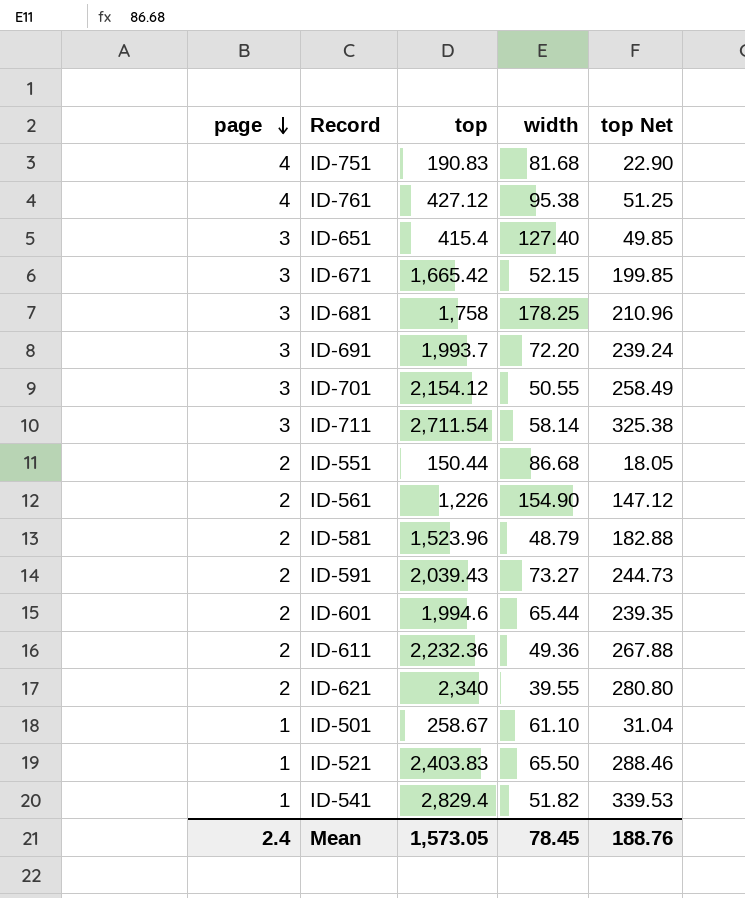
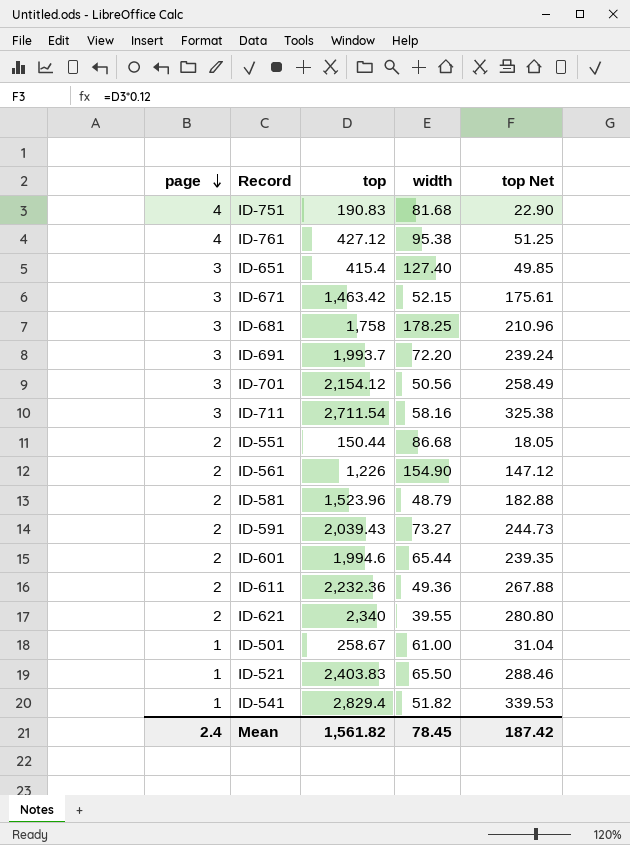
ID-671 | top: 1,665.42 -> 1,463.42
ID-671 | top Net: 199.85 -> 175.61
ID-701 | width: 50.55 -> 50.56
ID-711 | width: 58.14 -> 58.16
ID-501 | width: 61.10 -> 61.00
Mean | top: 1,573.05 -> 1,561.82
Mean | top Net: 188.76 -> 187.42

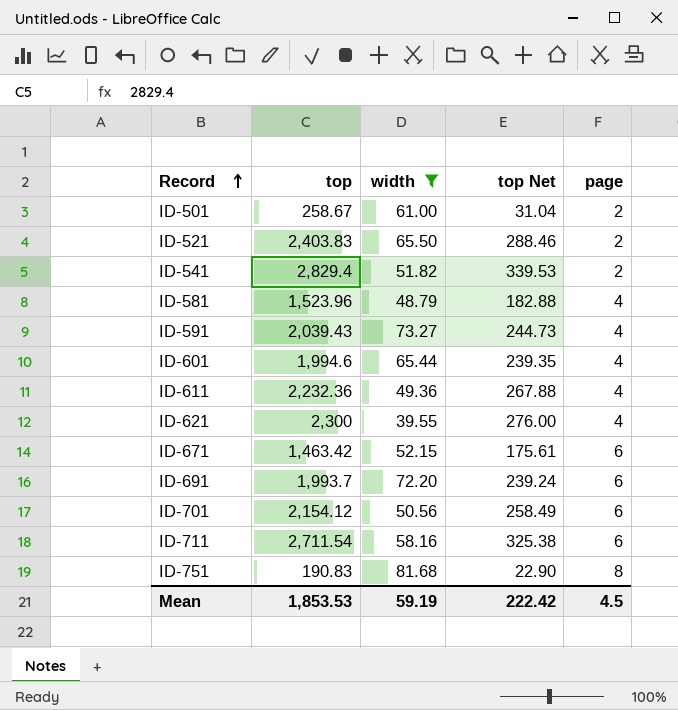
filter: none -> width <= 81.68
row order: page descending -> Record ascending
column page | position: 1 -> 5
ID-501 | page: 1 -> 2
ID-521 | page: 1 -> 2
ID-541 | page: 1 -> 2
ID-581 | page: 2 -> 4
ID-591 | page: 2 -> 4
ID-601 | page: 2 -> 4
ID-611 | page: 2 -> 4
ID-621 | top: 2,340 -> 2,300
ID-621 | top Net: 280.80 -> 276.00
ID-621 | page: 2 -> 4
ID-671 | page: 3 -> 6
ID-691 | page: 3 -> 6
ID-701 | page: 3 -> 6
ID-711 | page: 3 -> 6
ID-751 | page: 4 -> 8
Mean | top: 1,561.82 -> 1,853.53
Mean | width: 78.45 -> 59.19
Mean | top Net: 187.42 -> 222.42
Mean | page: 2.4 -> 4.5

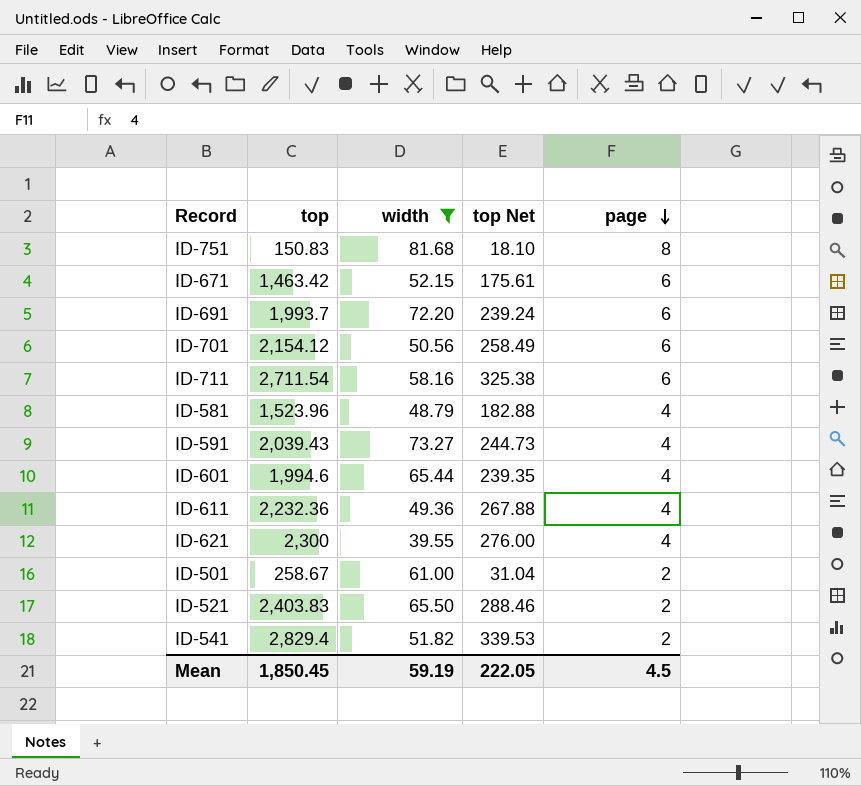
row order: Record ascending -> page descending
ID-751 | top: 190.83 -> 150.83
ID-751 | top Net: 22.90 -> 18.10
Mean | top: 1,853.53 -> 1,850.45
Mean | top Net: 222.42 -> 222.05

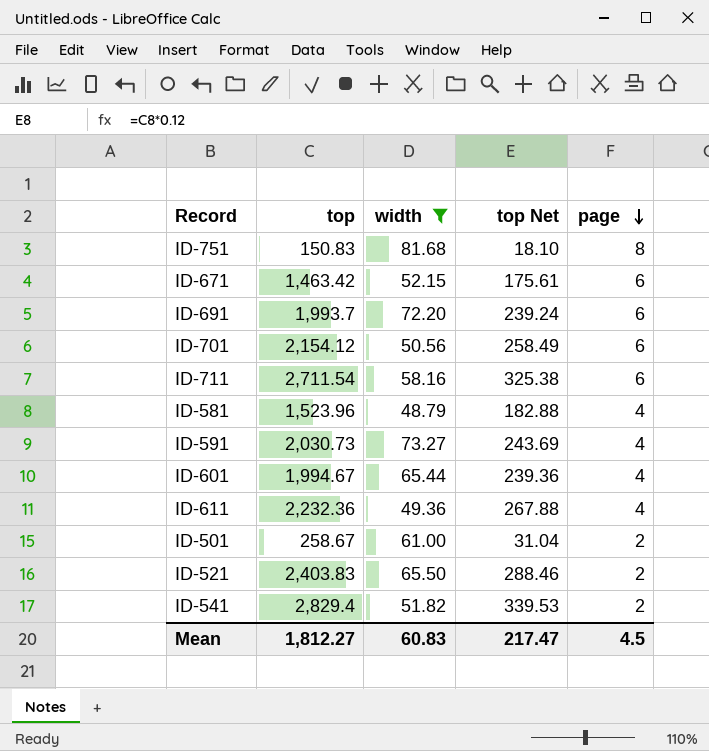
row ID-621: 2,300 | 39.55 | 276.00 | 4 -> none
ID-591 | top: 2,039.43 -> 2,030.73
ID-591 | top Net: 244.73 -> 243.69
ID-601 | top: 1,994.6 -> 1,994.67
ID-601 | top Net: 239.35 -> 239.36
Mean | top: 1,850.45 -> 1,812.27
Mean | width: 59.19 -> 60.83
Mean | top Net: 222.05 -> 217.47

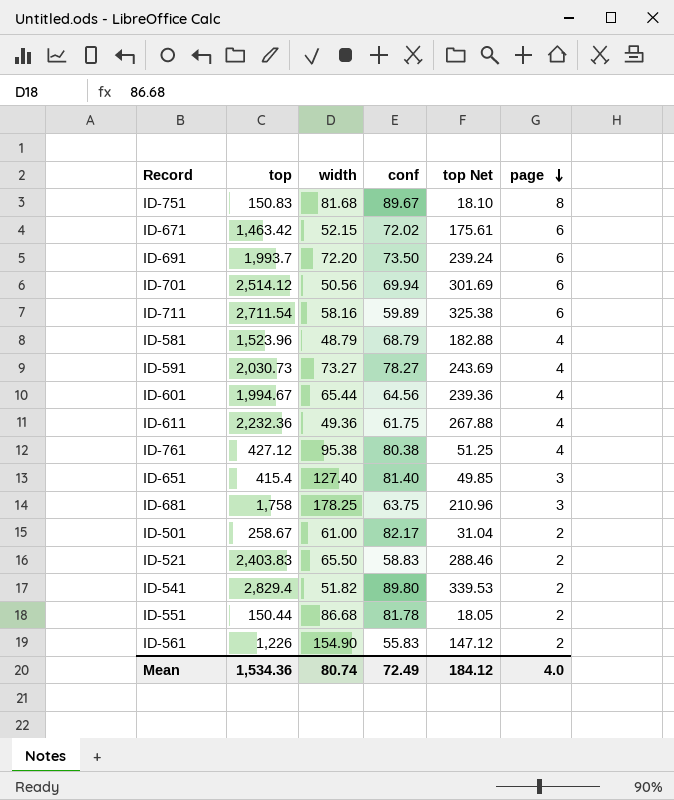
filter: width <= 81.68 -> none
column conf | position: none -> 4
ID-701 | top: 2,154.12 -> 2,514.12
ID-701 | top Net: 258.49 -> 301.69
Mean | top: 1,812.27 -> 1,534.36
Mean | width: 60.83 -> 80.74
Mean | top Net: 217.47 -> 184.12
Mean | page: 4.5 -> 4.0

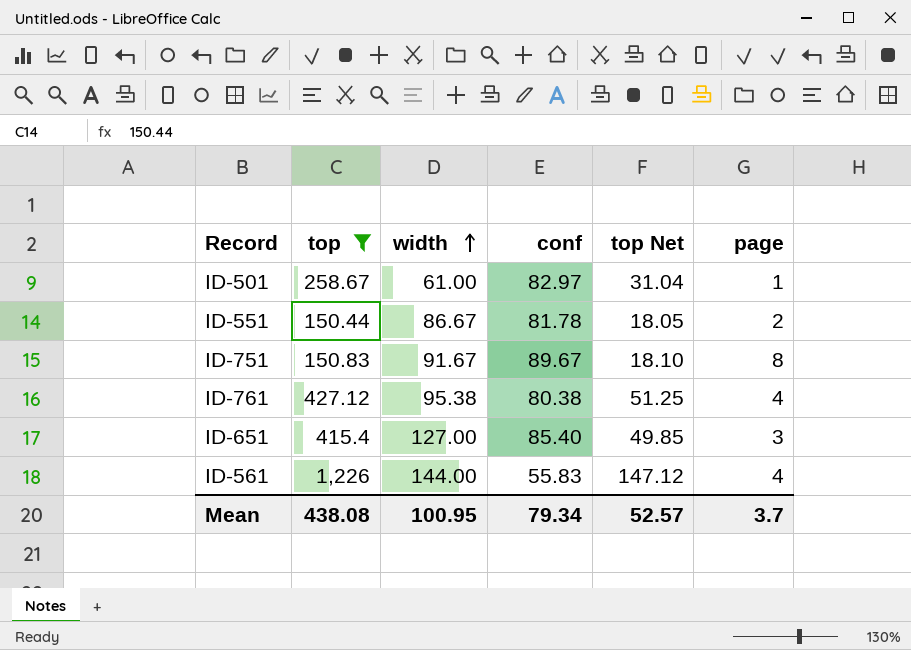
filter: none -> top <= 1,226
row order: page descending -> width ascending
ID-501 | conf: 82.17 -> 82.97
ID-501 | page: 2 -> 1
ID-551 | width: 86.68 -> 86.67
ID-751 | width: 81.68 -> 91.67
ID-651 | width: 127.40 -> 127.00
ID-651 | conf: 81.40 -> 85.40
ID-561 | width: 154.90 -> 144.00
ID-561 | page: 2 -> 4
Mean | top: 1,534.36 -> 438.08
Mean | width: 80.74 -> 100.95
Mean | conf: 72.49 -> 79.34
Mean | top Net: 184.12 -> 52.57
Mean | page: 4.0 -> 3.7

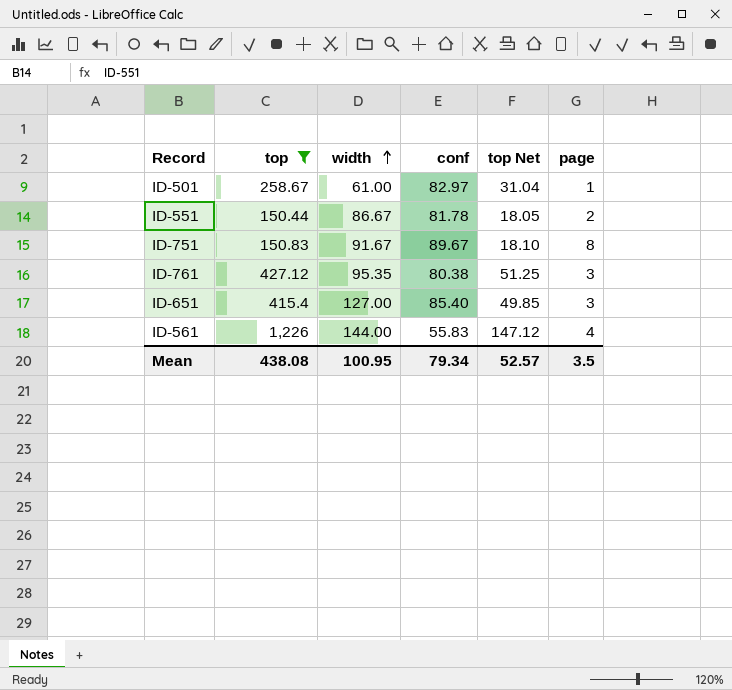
ID-761 | width: 95.38 -> 95.35
ID-761 | page: 4 -> 3
Mean | page: 3.7 -> 3.5

